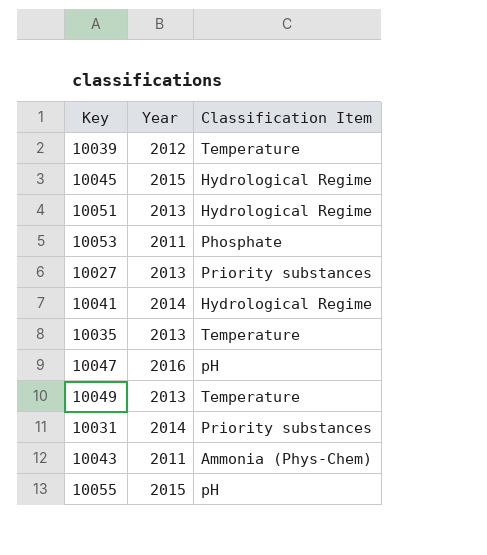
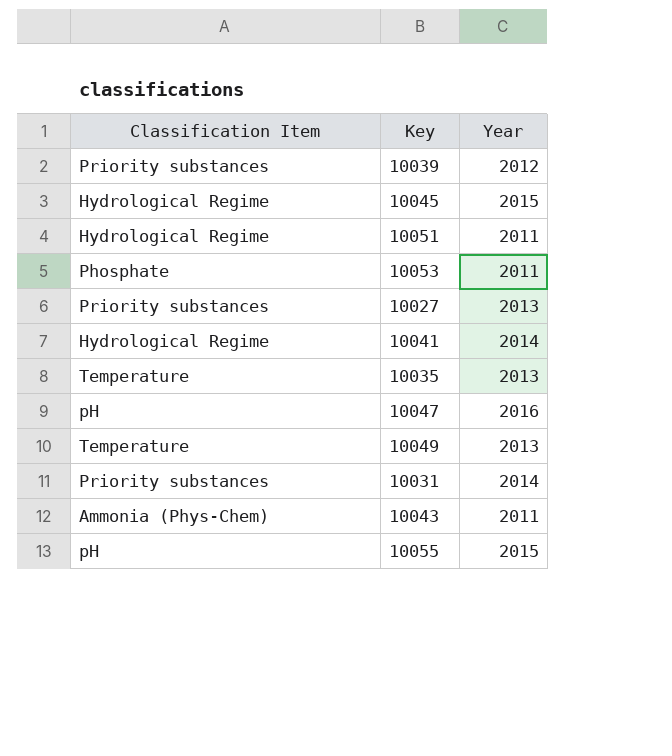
column Classification Item | position: 3 -> 1
10039 | Classification Item: Temperature -> Priority substances
10051 | Year: 2013 -> 2011

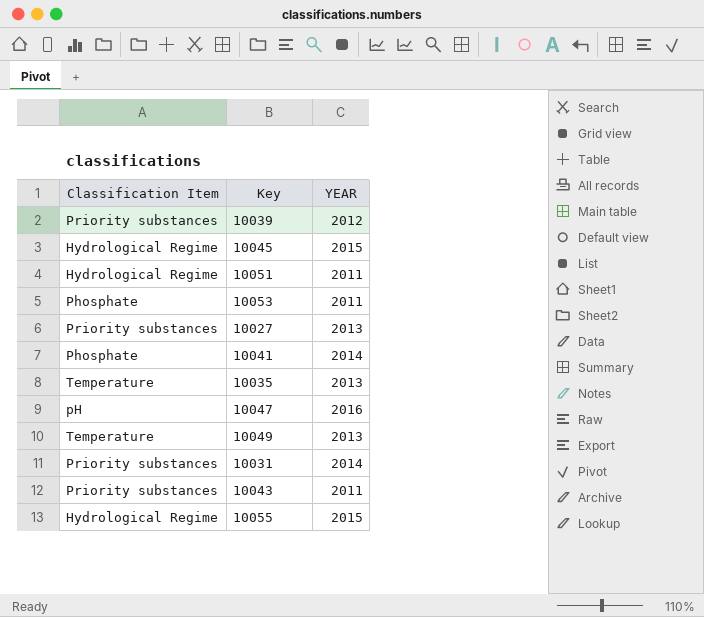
column name: Year -> YEAR
10041 | Classification Item: Hydrological Regime -> Phosphate
10043 | Classification Item: Ammonia (Phys-Chem) -> Priority substances
10055 | Classification Item: pH -> Hydrological Regime

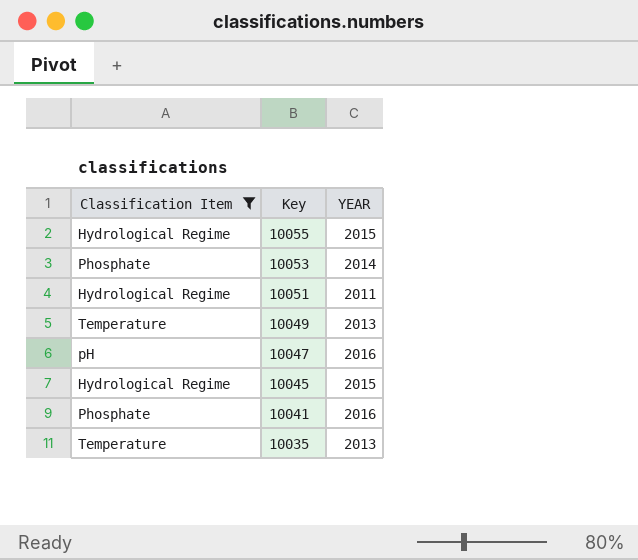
filter: none -> Classification Item != Priority substances
row order: none -> Key descending
10053 | YEAR: 2011 -> 2014
10041 | YEAR: 2014 -> 2016

